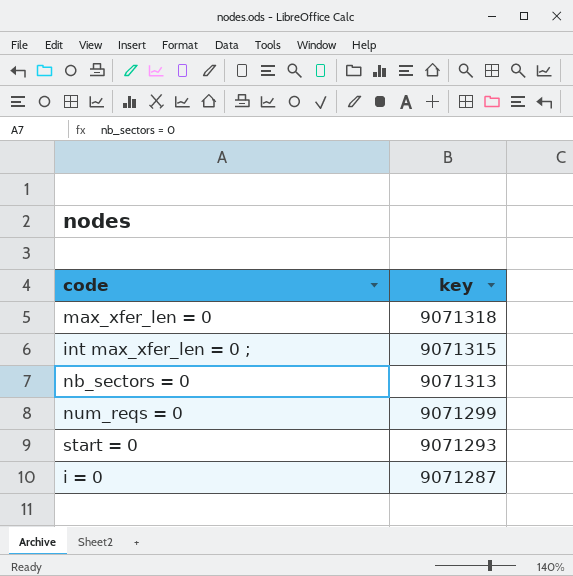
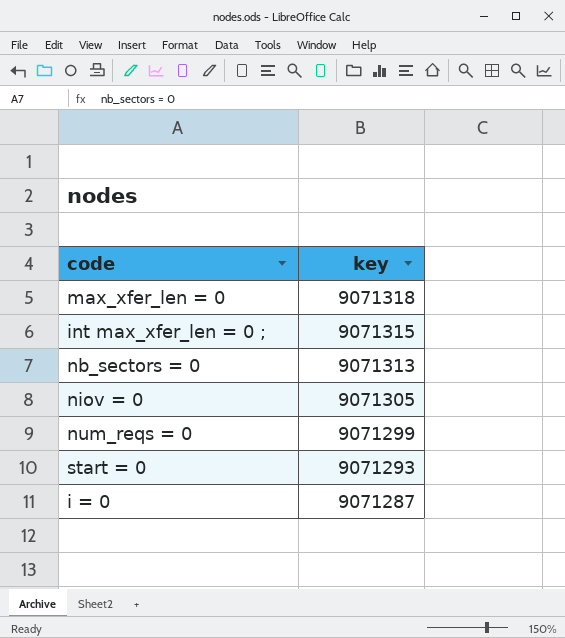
row niov = 0: none -> 9071305

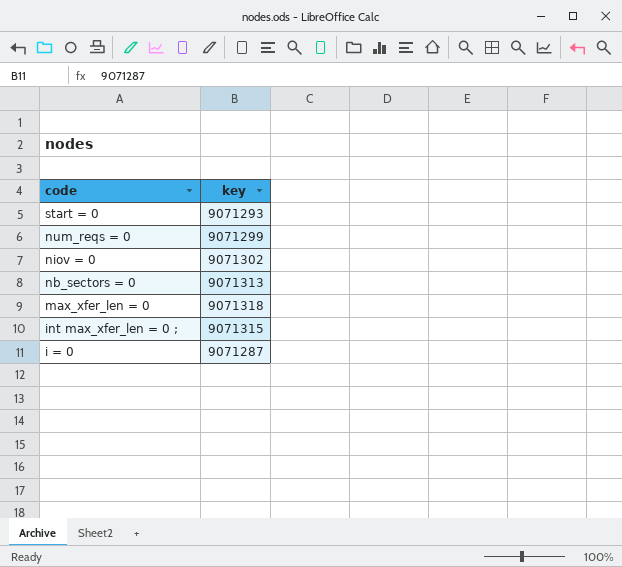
row order: key descending -> code descending
niov = 0 | key: 9071305 -> 9071302

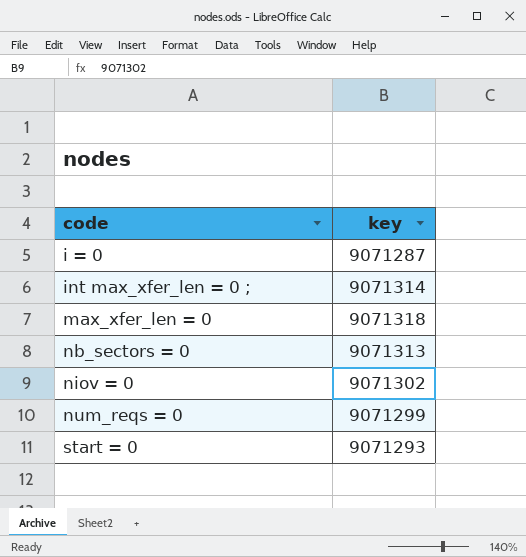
row order: code descending -> code ascending
int max_xfer_len = 0 ; | key: 9071315 -> 9071314

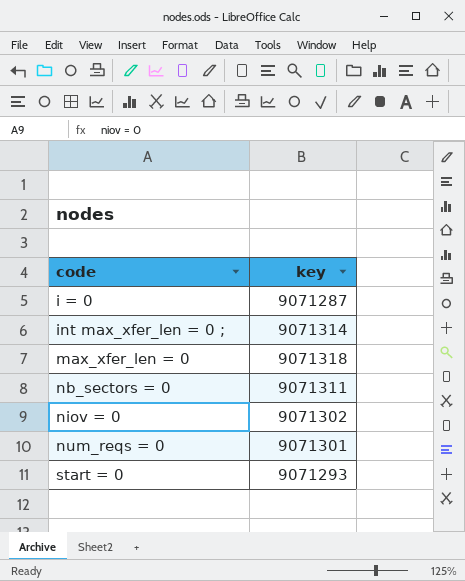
nb_sectors = 0 | key: 9071313 -> 9071311
num_reqs = 0 | key: 9071299 -> 9071301

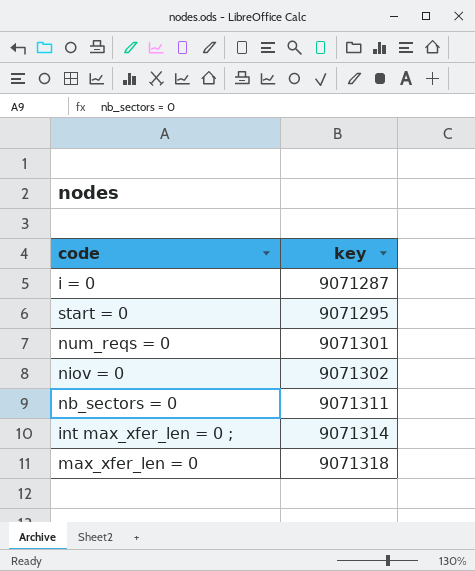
row order: code ascending -> key ascending
start = 0 | key: 9071293 -> 9071295

